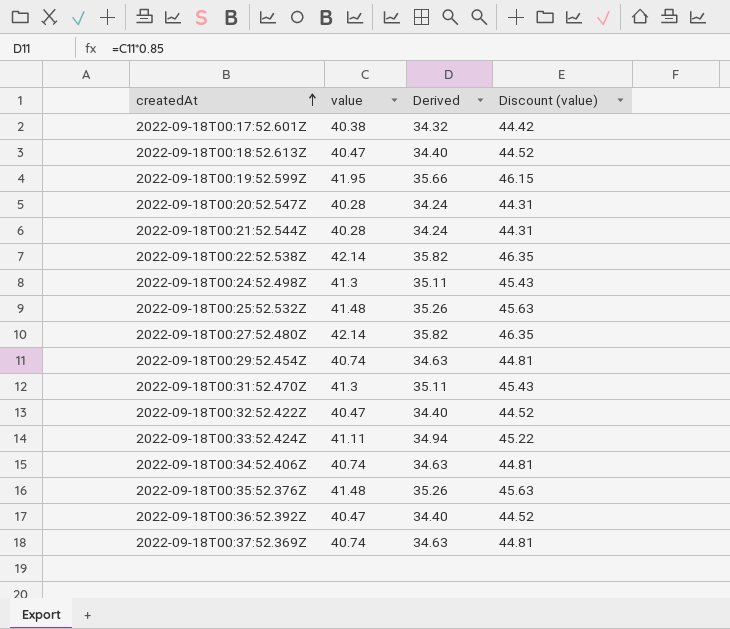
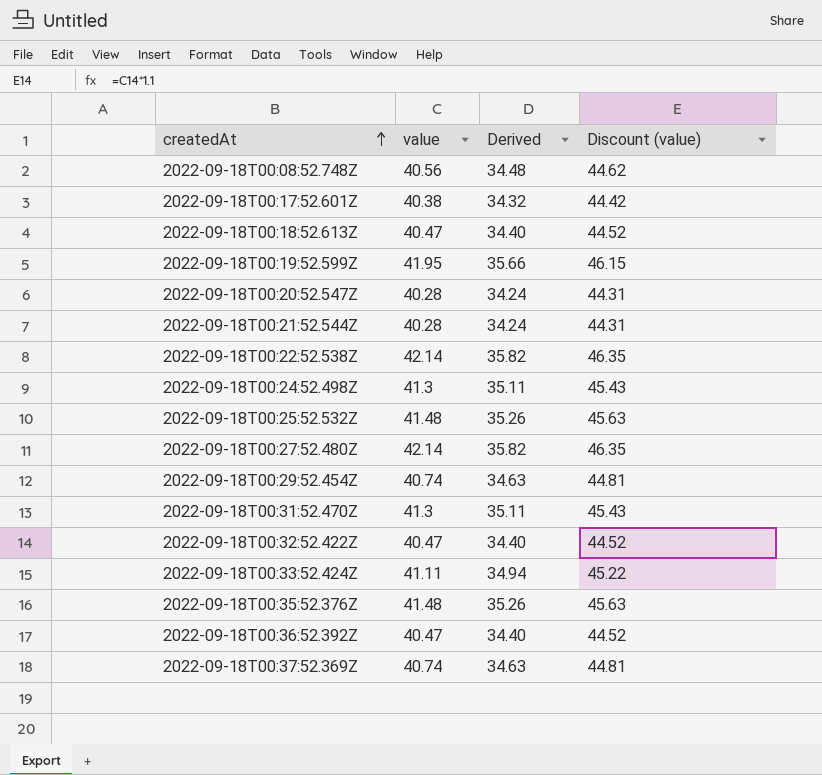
row 2022-09-18T00:34:52.406Z: 40.74 | 34.63 | 44.81 -> none
row 2022-09-18T00:08:52.748Z: none -> 40.56 | 34.48 | 44.62

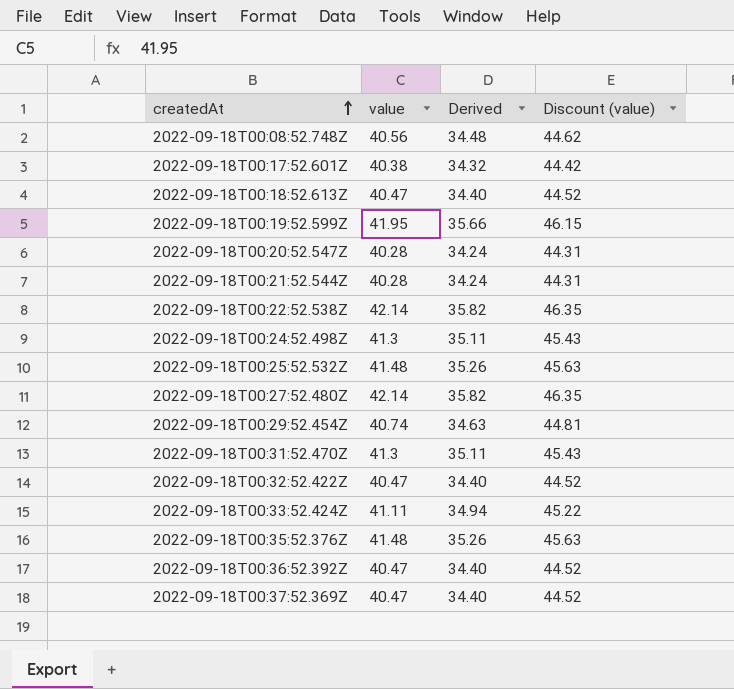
2022-09-18T00:37:52.369Z | value: 40.74 -> 40.47
2022-09-18T00:37:52.369Z | Derived: 34.63 -> 34.40
2022-09-18T00:37:52.369Z | Discount (value): 44.81 -> 44.52

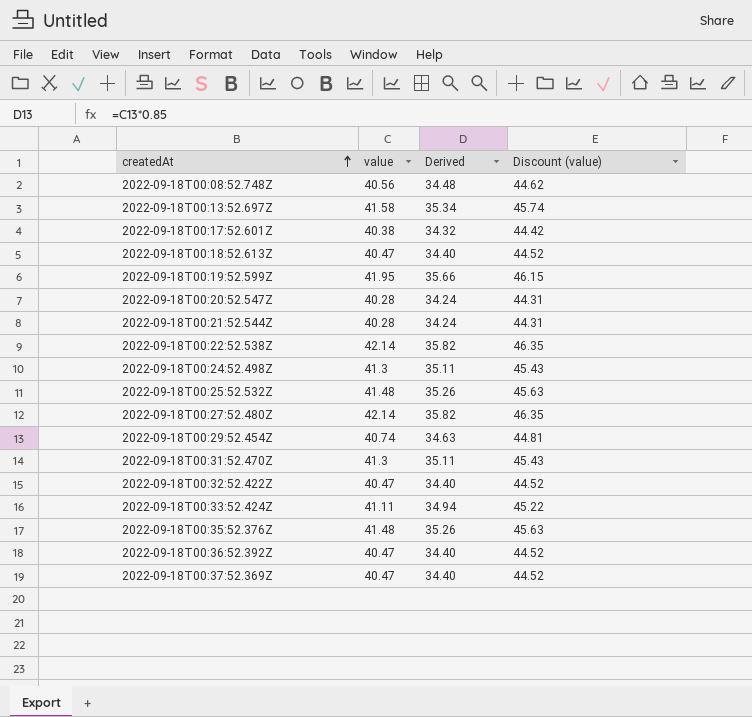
row 2022-09-18T00:13:52.697Z: none -> 41.58 | 35.34 | 45.74

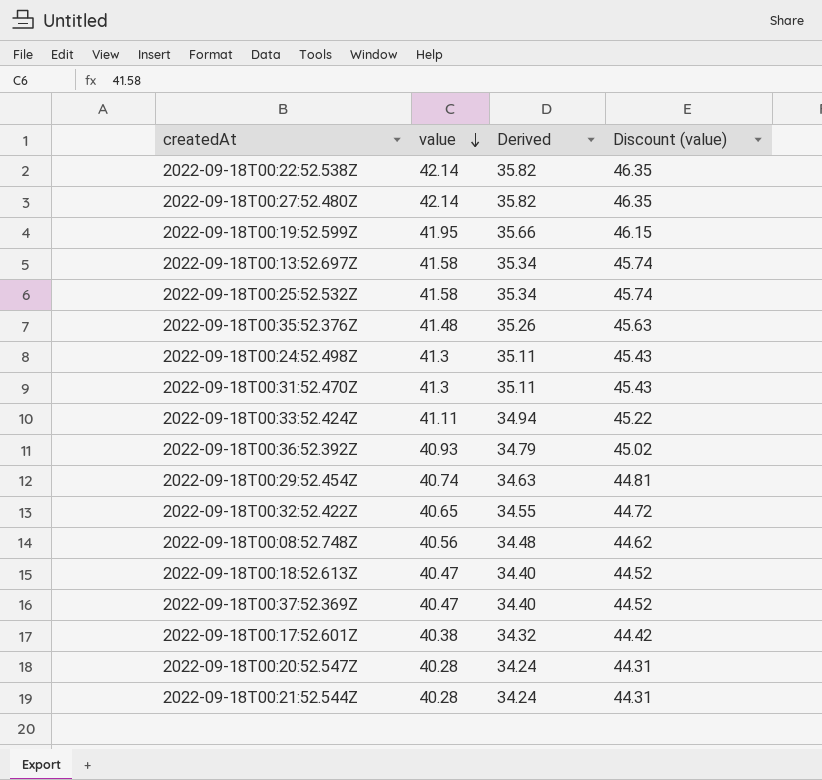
row order: createdAt ascending -> value descending
2022-09-18T00:25:52.532Z | value: 41.48 -> 41.58
2022-09-18T00:25:52.532Z | Derived: 35.26 -> 35.34
2022-09-18T00:25:52.532Z | Discount (value): 45.63 -> 45.74
2022-09-18T00:36:52.392Z | value: 40.47 -> 40.93
2022-09-18T00:36:52.392Z | Derived: 34.40 -> 34.79
2022-09-18T00:36:52.392Z | Discount (value): 44.52 -> 45.02
2022-09-18T00:32:52.422Z | value: 40.47 -> 40.65
2022-09-18T00:32:52.422Z | Derived: 34.40 -> 34.55
2022-09-18T00:32:52.422Z | Discount (value): 44.52 -> 44.72

